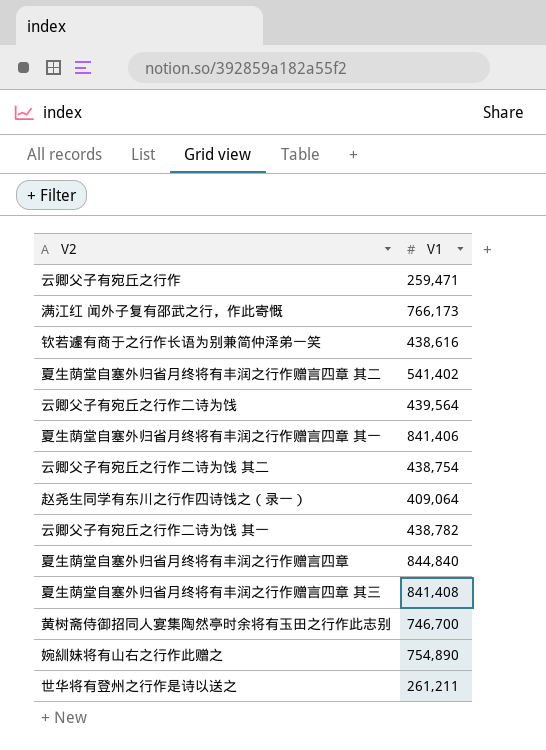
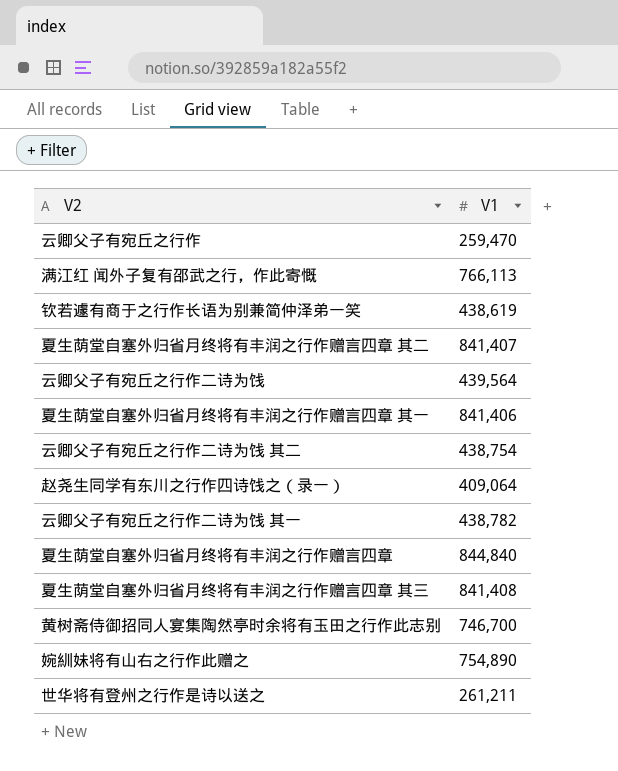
云卿父子有宛丘之行作 | V1: 259,471 -> 259,470
满江红 闻外子复有邵武之行，作此寄慨 | V1: 766,173 -> 766,113
钦若遽有商于之行作长语为别兼简仲泽弟一笑 | V1: 438,616 -> 438,619
夏生荫堂自塞外归省月终将有丰润之行作赠言四章 其二 | V1: 541,402 -> 841,407

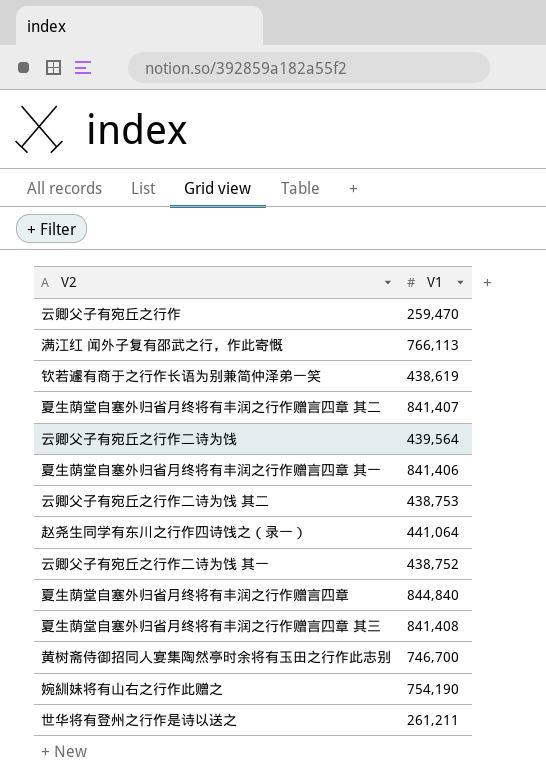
云卿父子有宛丘之行作二诗为饯 其二 | V1: 438,754 -> 438,753
赵尧生同学有东川之行作四诗饯之（录一） | V1: 409,064 -> 441,064
云卿父子有宛丘之行作二诗为饯 其一 | V1: 438,782 -> 438,752
婉紃妹将有山右之行作此赠之 | V1: 754,890 -> 754,190

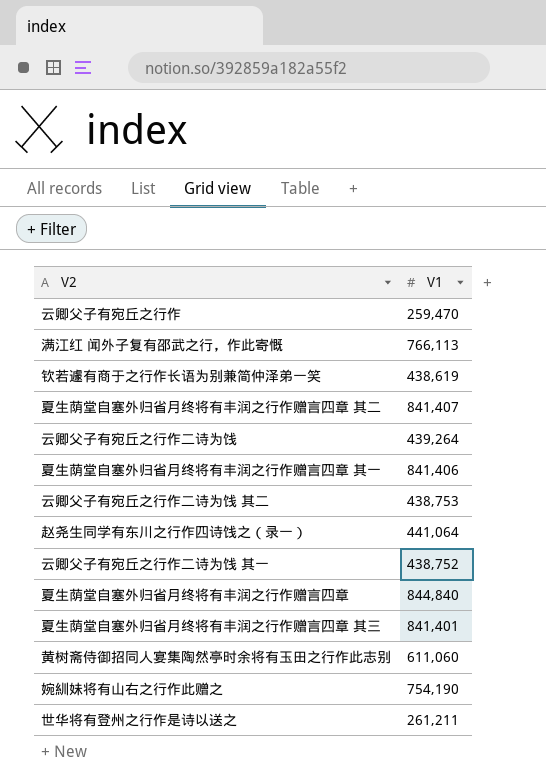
云卿父子有宛丘之行作二诗为饯 | V1: 439,564 -> 439,264
夏生荫堂自塞外归省月终将有丰润之行作赠言四章 其三 | V1: 841,408 -> 841,401
黄树斋侍御招同人宴集陶然亭时余将有玉田之行作此志别 | V1: 746,700 -> 611,060

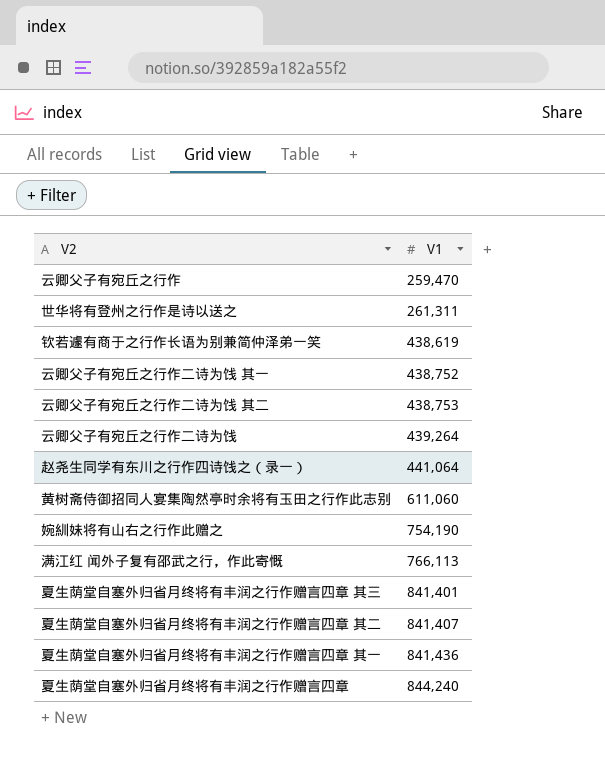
row order: none -> V1 ascending
世华将有登州之行作是诗以送之 | V1: 261,211 -> 261,311
夏生荫堂自塞外归省月终将有丰润之行作赠言四章 其一 | V1: 841,406 -> 841,436
夏生荫堂自塞外归省月终将有丰润之行作赠言四章 | V1: 844,840 -> 844,240

